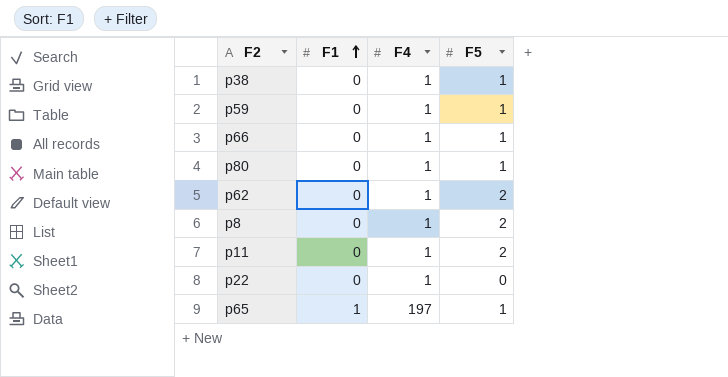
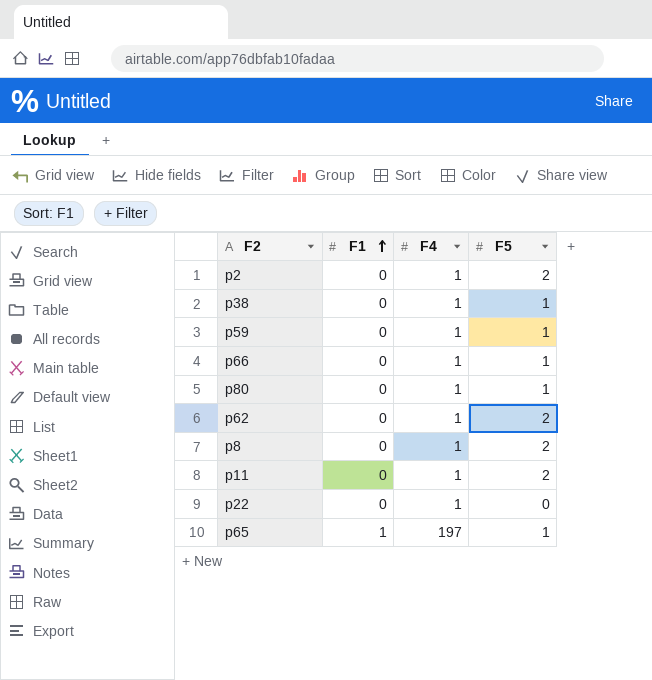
row p2: none -> 0 | 1 | 2

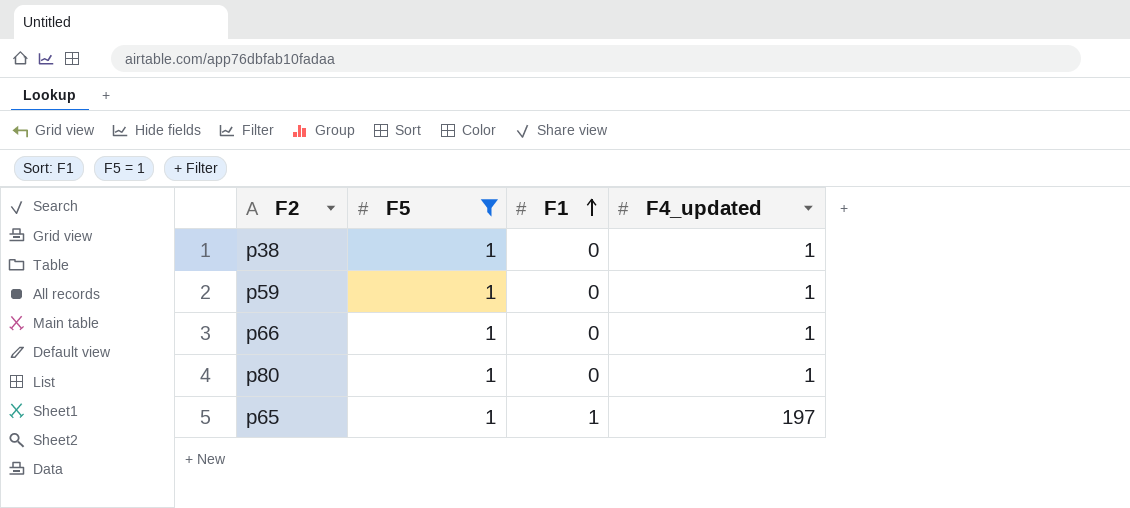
filter: none -> F5 = 1
column F5 | position: 4 -> 2
column name: F4 -> F4_updated

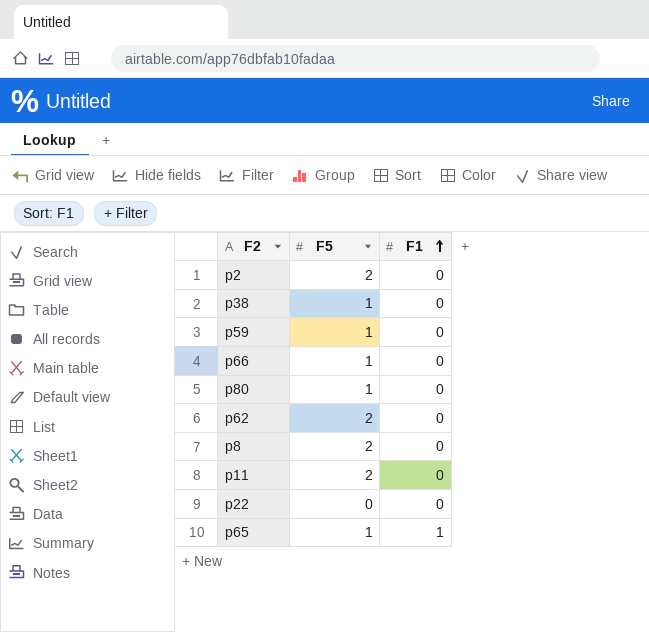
filter: F5 = 1 -> none
column F4_updated | position: 4 -> none

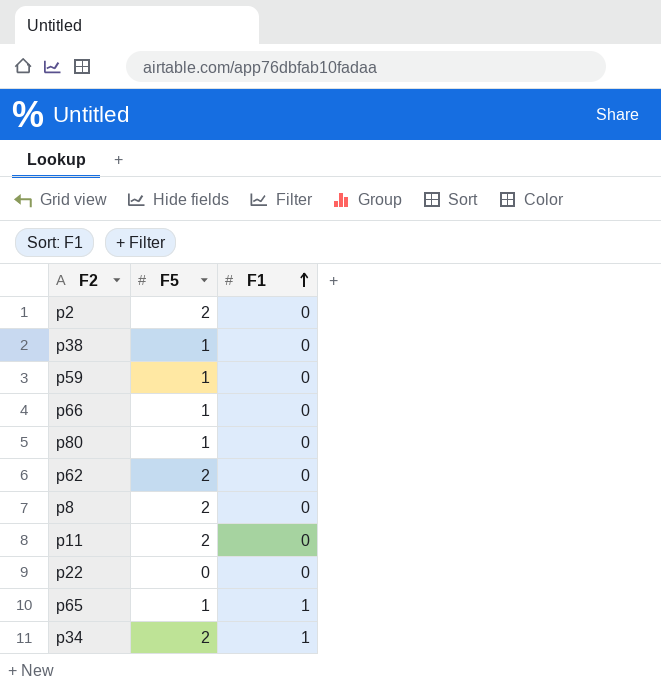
row p34: none -> 2 | 1

